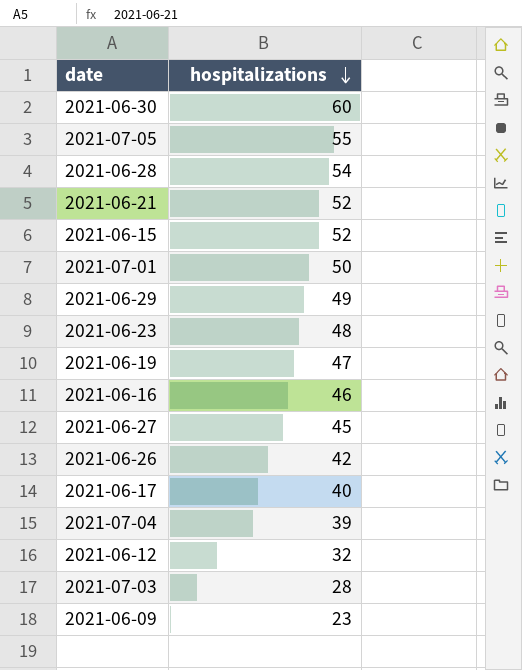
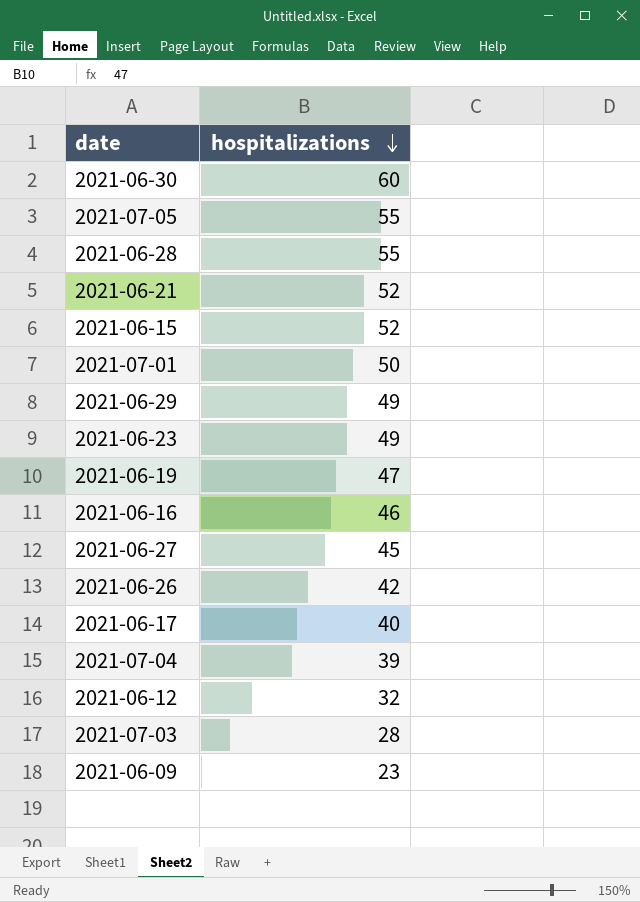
2021-06-28 | hospitalizations: 54 -> 55
2021-06-23 | hospitalizations: 48 -> 49

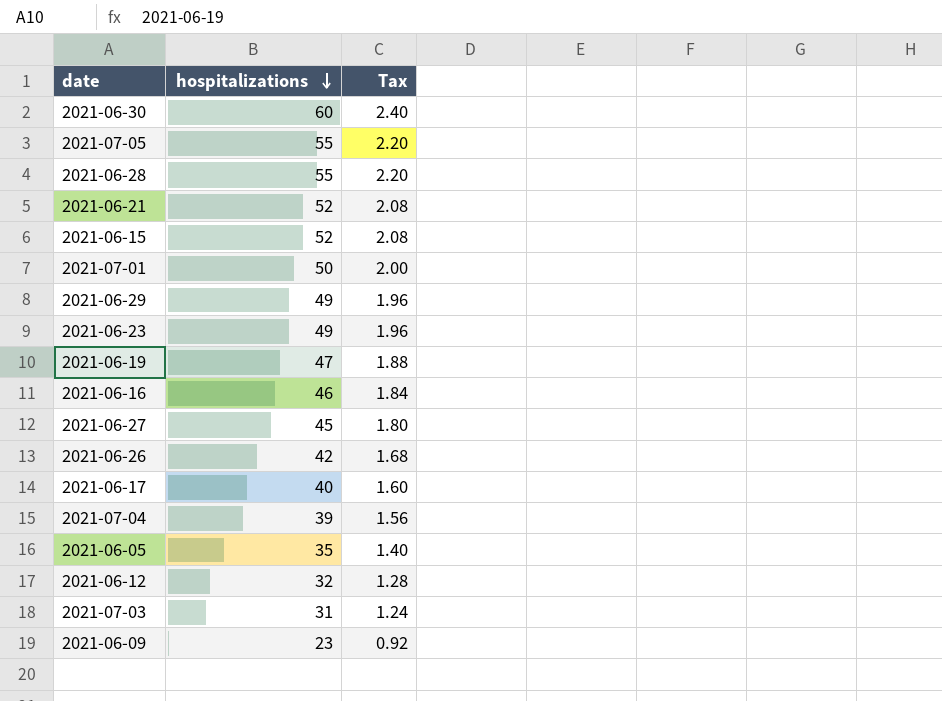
column Tax | formula: none -> [hospitalizations] * 0.04
row 2021-06-05: none -> 35 | 1.40
2021-07-03 | hospitalizations: 28 -> 31

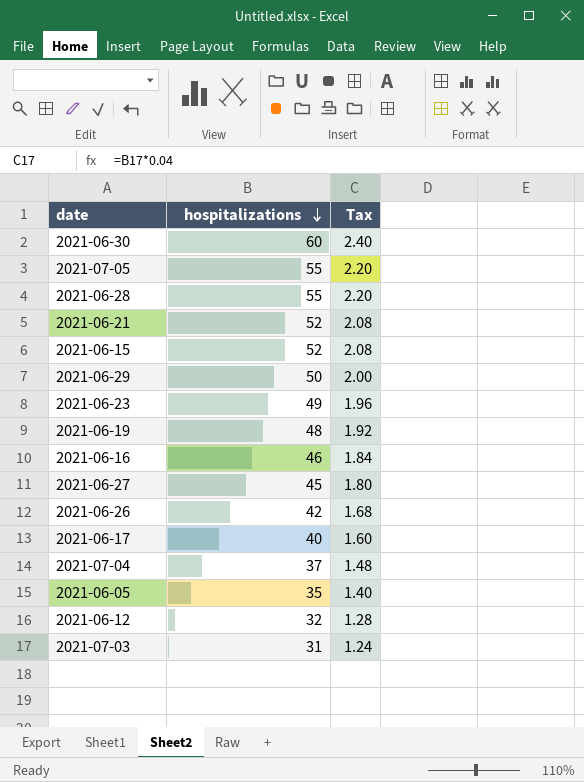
row 2021-07-01: 50 | 2.00 -> none
row 2021-06-09: 23 | 0.92 -> none
2021-06-29 | hospitalizations: 49 -> 50
2021-06-29 | Tax: 1.96 -> 2.00
2021-06-19 | hospitalizations: 47 -> 48
2021-06-19 | Tax: 1.88 -> 1.92
2021-07-04 | hospitalizations: 39 -> 37
2021-07-04 | Tax: 1.56 -> 1.48

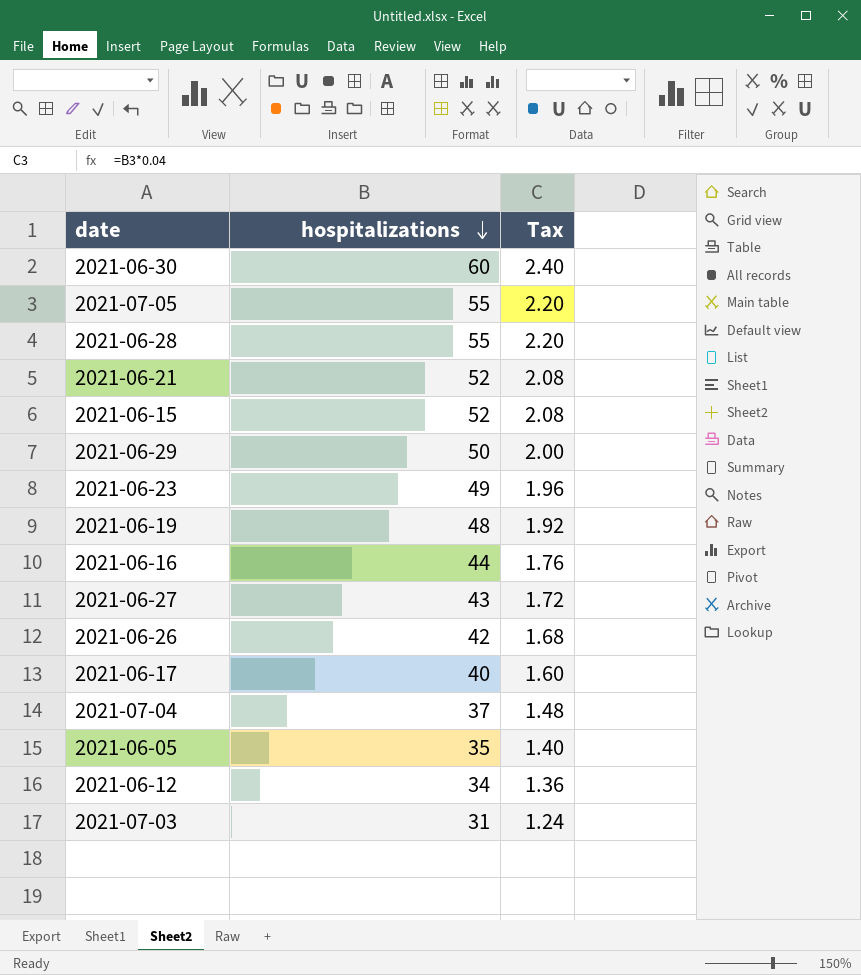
2021-06-16 | hospitalizations: 46 -> 44
2021-06-16 | Tax: 1.84 -> 1.76
2021-06-27 | hospitalizations: 45 -> 43
2021-06-27 | Tax: 1.80 -> 1.72
2021-06-12 | hospitalizations: 32 -> 34
2021-06-12 | Tax: 1.28 -> 1.36

